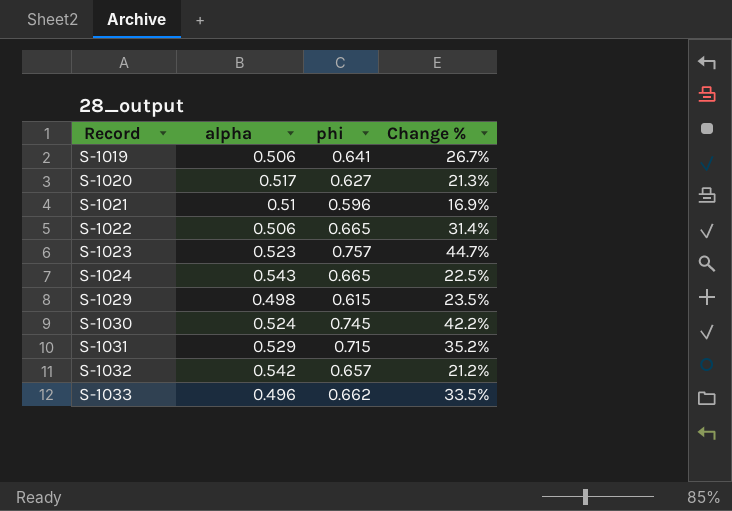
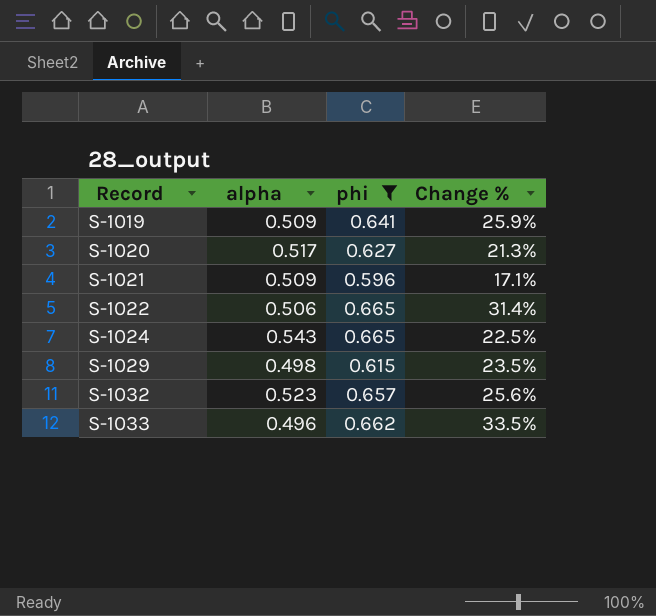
filter: none -> phi <= 0.665
S-1019 | alpha: 0.506 -> 0.509
S-1019 | Change %: 26.7% -> 25.9%
S-1021 | alpha: 0.51 -> 0.509
S-1021 | Change %: 16.9% -> 17.1%
S-1032 | alpha: 0.542 -> 0.523
S-1032 | Change %: 21.2% -> 25.6%

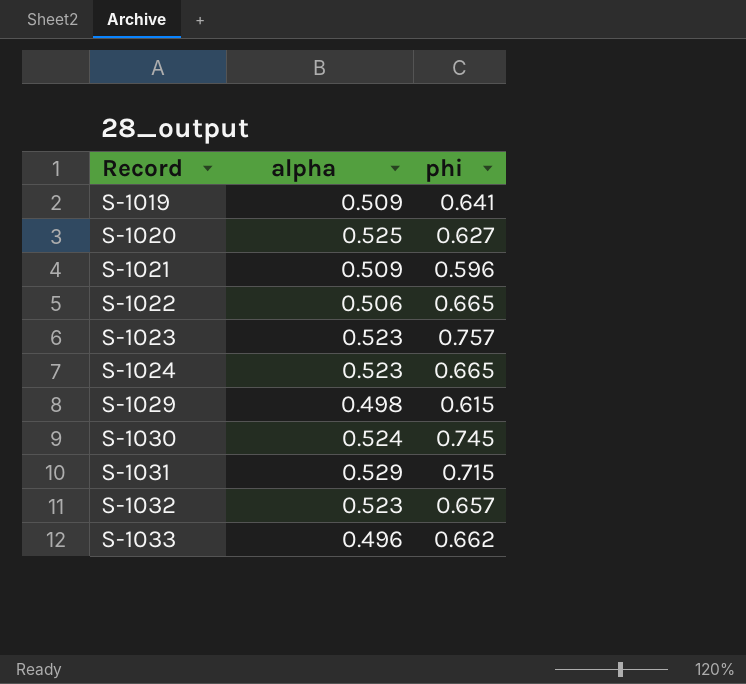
filter: phi <= 0.665 -> none
column Change % | formula: ([phi] - [alpha]) / [alpha] -> none
S-1020 | alpha: 0.517 -> 0.525
S-1024 | alpha: 0.543 -> 0.523

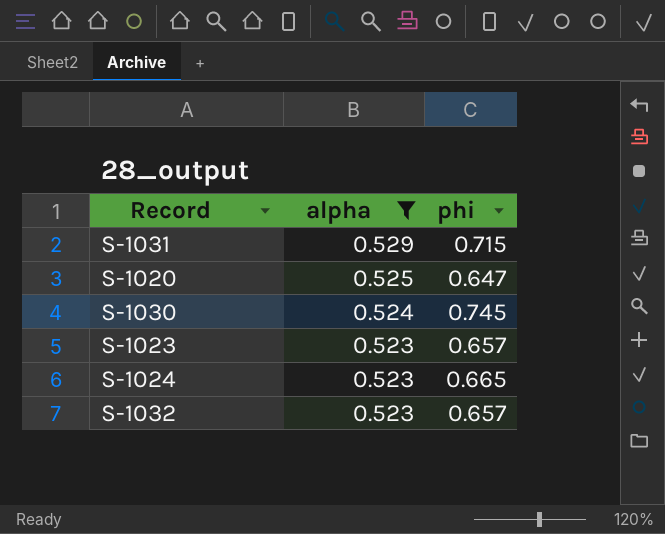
filter: none -> alpha >= 0.523
row order: Record ascending -> alpha descending
S-1020 | phi: 0.627 -> 0.647
S-1023 | phi: 0.757 -> 0.657

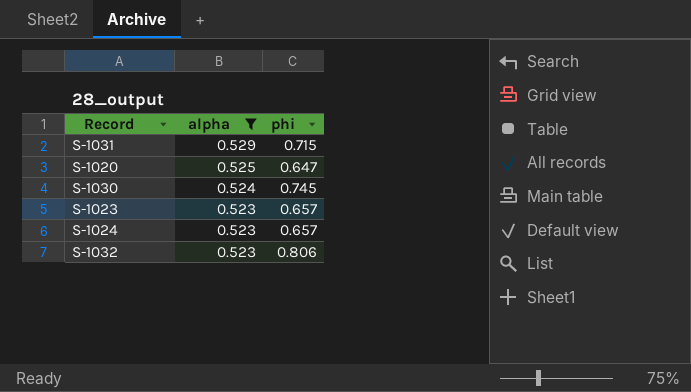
S-1024 | phi: 0.665 -> 0.657
S-1032 | phi: 0.657 -> 0.806

